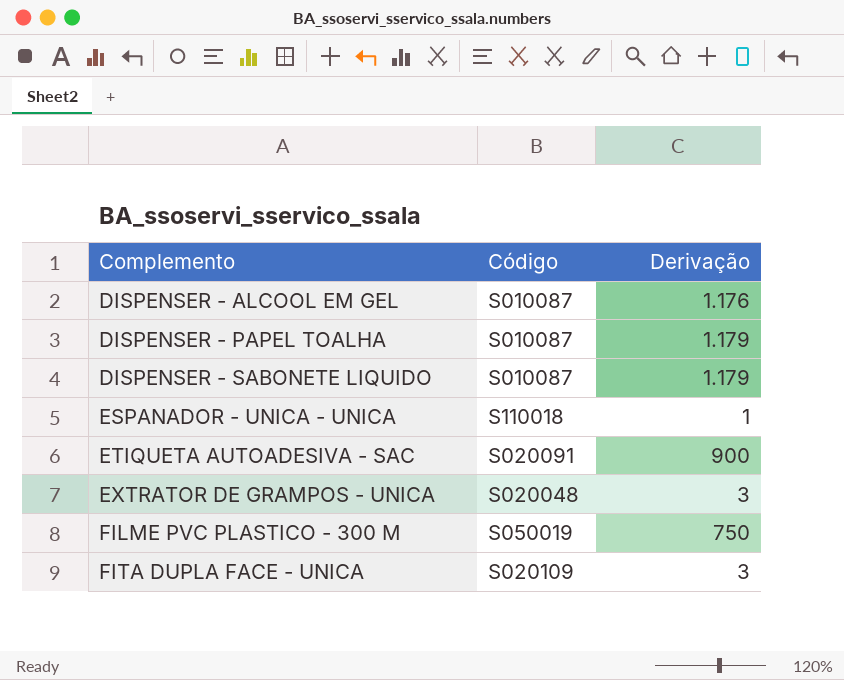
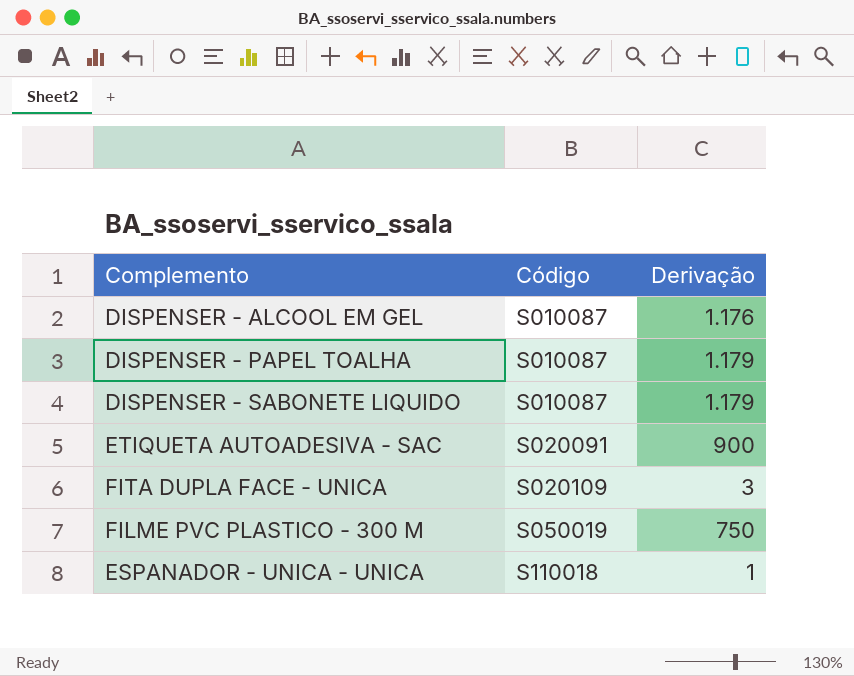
row order: Complemento ascending -> Código ascending
row EXTRATOR DE GRAMPOS - UNICA: S020048 | 3 -> none

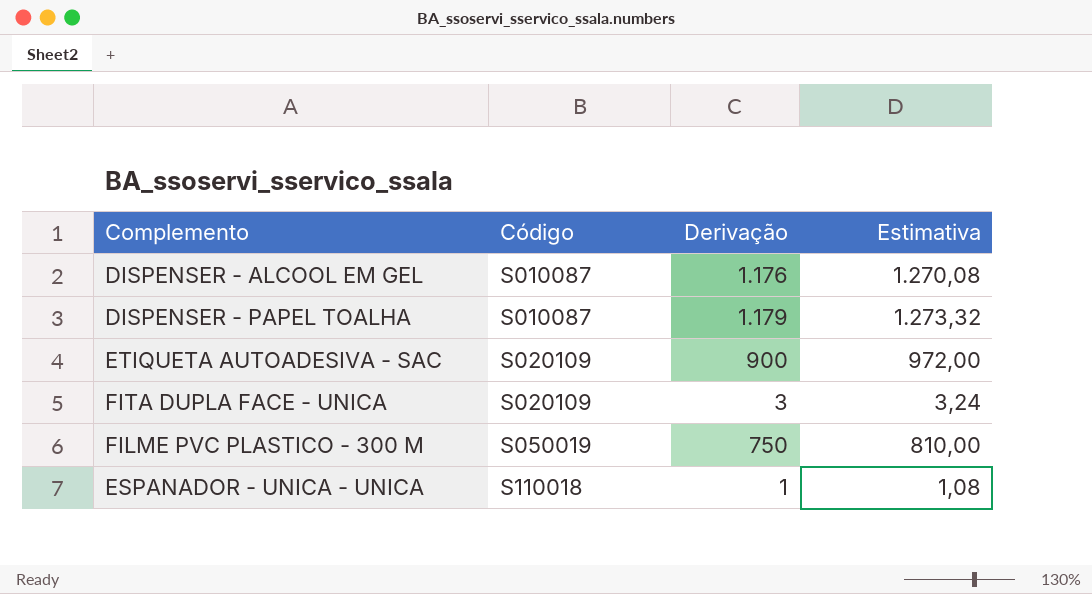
column Estimativa | formula: none -> [Derivação] * 1,08
row DISPENSER - SABONETE LIQUIDO: S010087 | 1.179 -> none
ETIQUETA AUTOADESIVA - SAC | Código: S020091 -> S020109

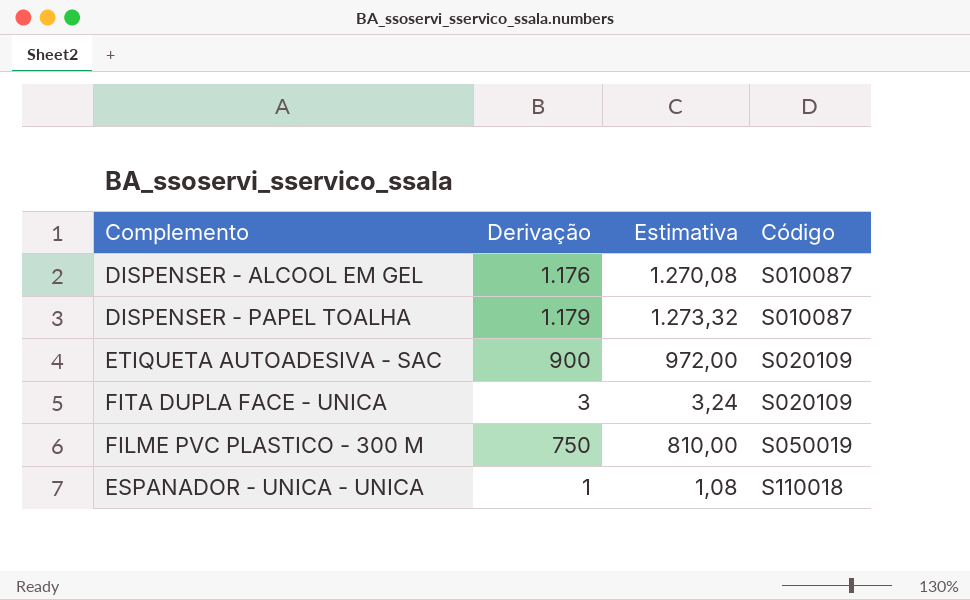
column Código | position: 2 -> 4

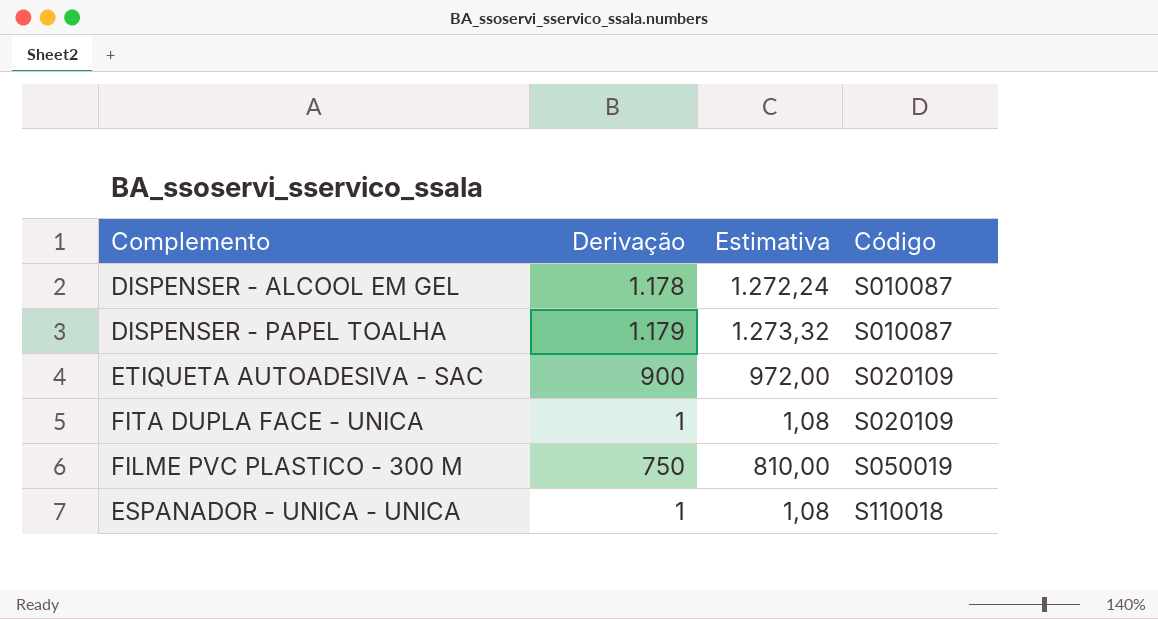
DISPENSER - ALCOOL EM GEL | Derivação: 1.176 -> 1.178
DISPENSER - ALCOOL EM GEL | Estimativa: 1.270,08 -> 1.272,24
FITA DUPLA FACE - UNICA | Derivação: 3 -> 1
FITA DUPLA FACE - UNICA | Estimativa: 3,24 -> 1,08

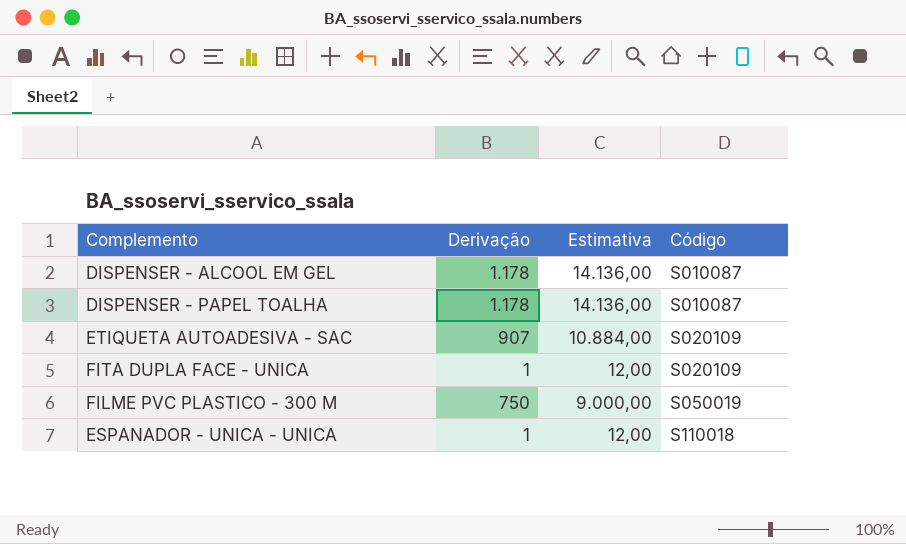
column Estimativa | formula: [Derivação] * 1,08 -> [Derivação] * 12
DISPENSER - PAPEL TOALHA | Derivação: 1.179 -> 1.178
ETIQUETA AUTOADESIVA - SAC | Derivação: 900 -> 907

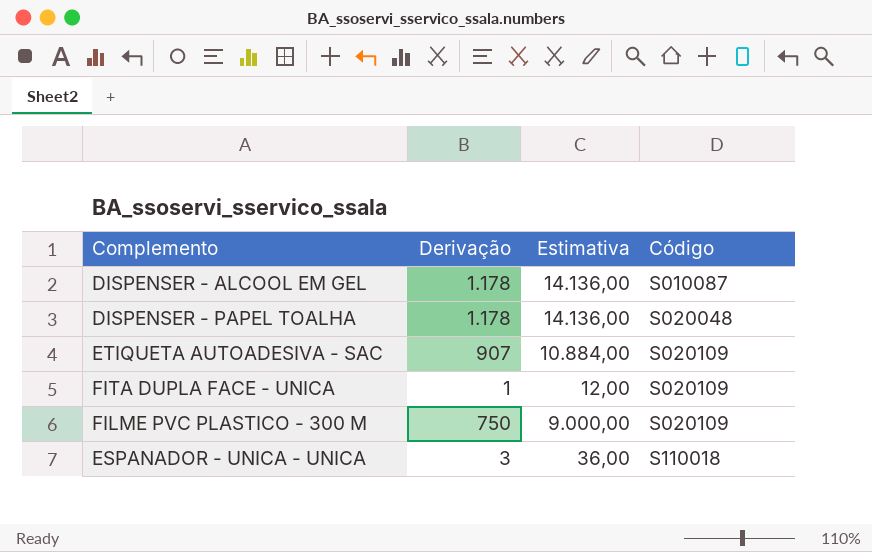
DISPENSER - PAPEL TOALHA | Código: S010087 -> S020048
FILME PVC PLASTICO - 300 M | Código: S050019 -> S020109
ESPANADOR - UNICA - UNICA | Derivação: 1 -> 3
ESPANADOR - UNICA - UNICA | Estimativa: 12,00 -> 36,00

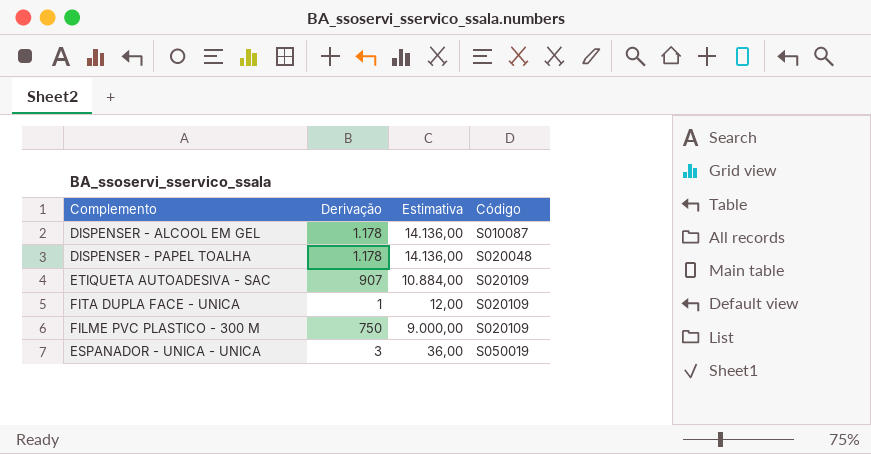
ESPANADOR - UNICA - UNICA | Código: S110018 -> S050019

